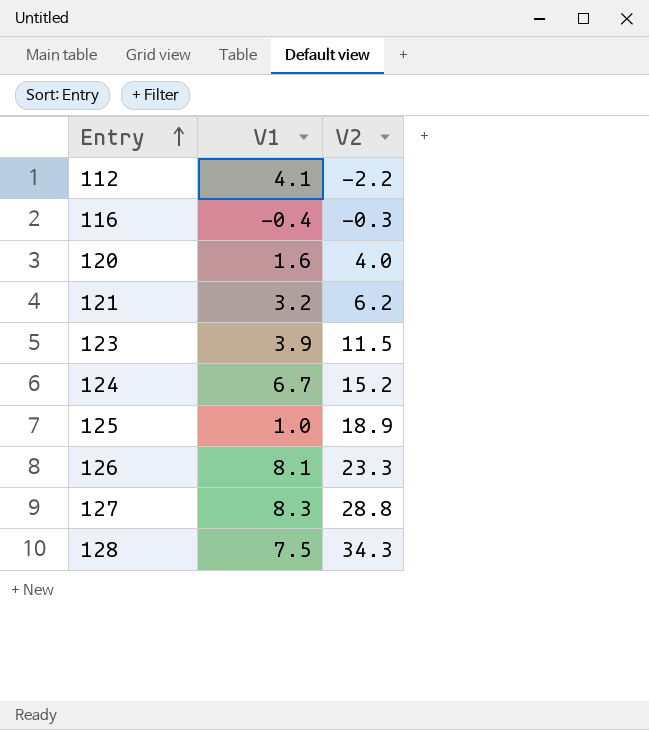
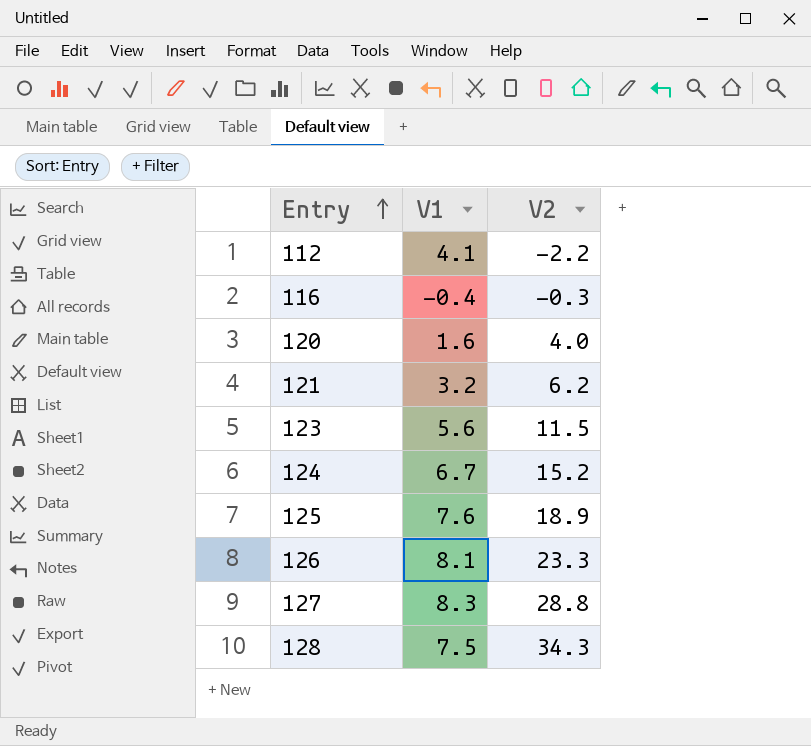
123 | V1: 3.9 -> 5.6
125 | V1: 1.0 -> 7.6

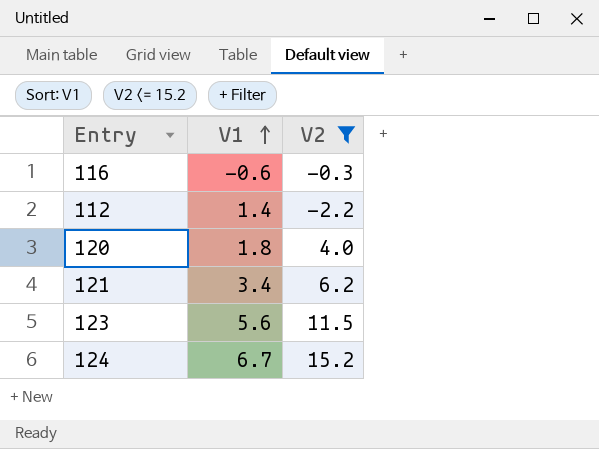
filter: none -> V2 <= 15.2
row order: Entry ascending -> V1 ascending
116 | V1: -0.4 -> -0.6
112 | V1: 4.1 -> 1.4
120 | V1: 1.6 -> 1.8
121 | V1: 3.2 -> 3.4

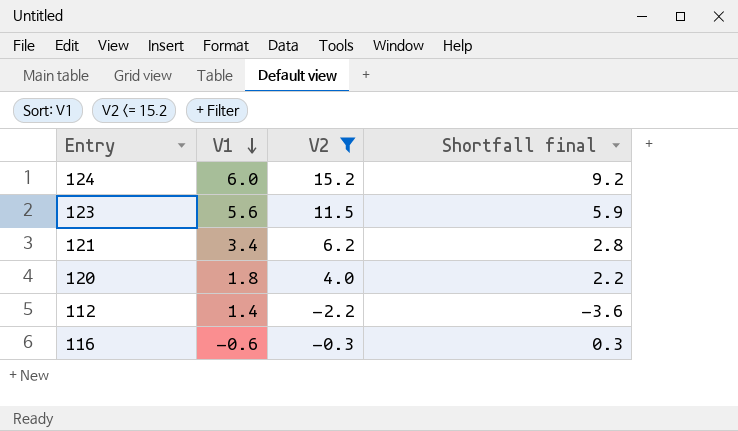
row order: V1 ascending -> V1 descending
column Shortfall final | formula: none -> [V2] - [V1]
124 | V1: 6.7 -> 6.0

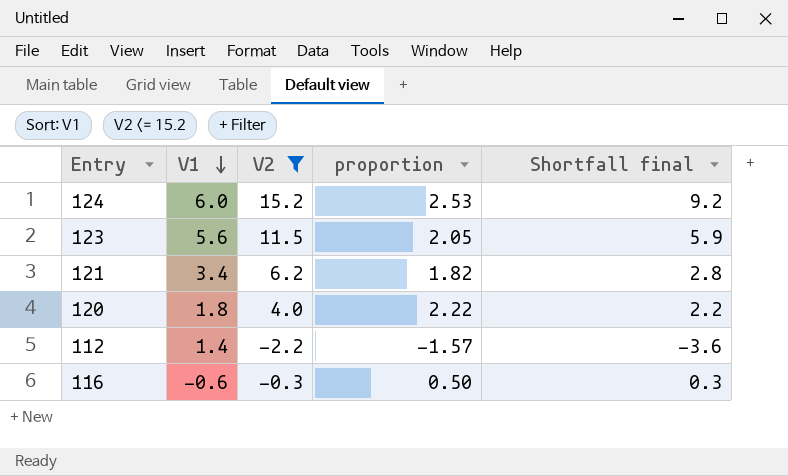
column proportion | formula: none -> [V2] / [V1]

